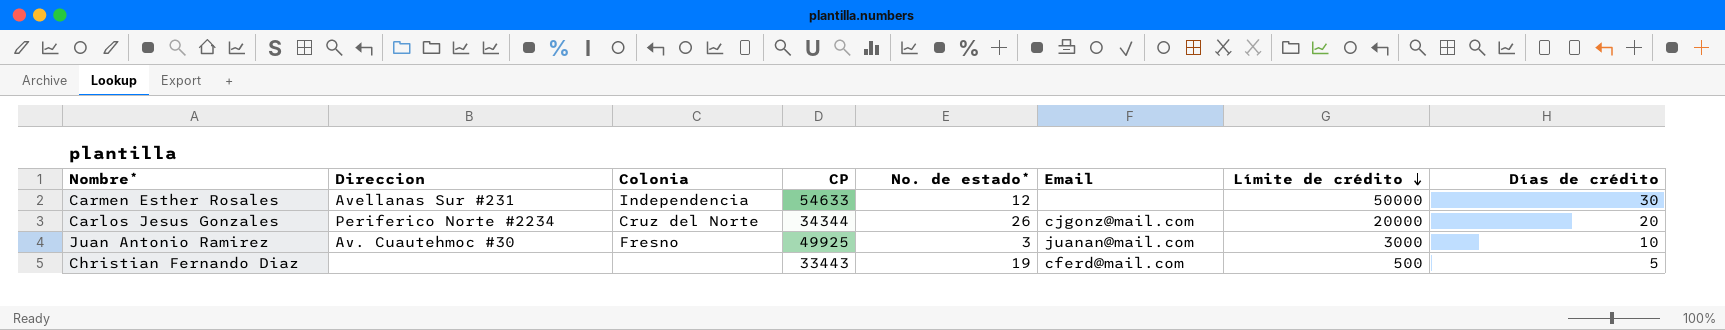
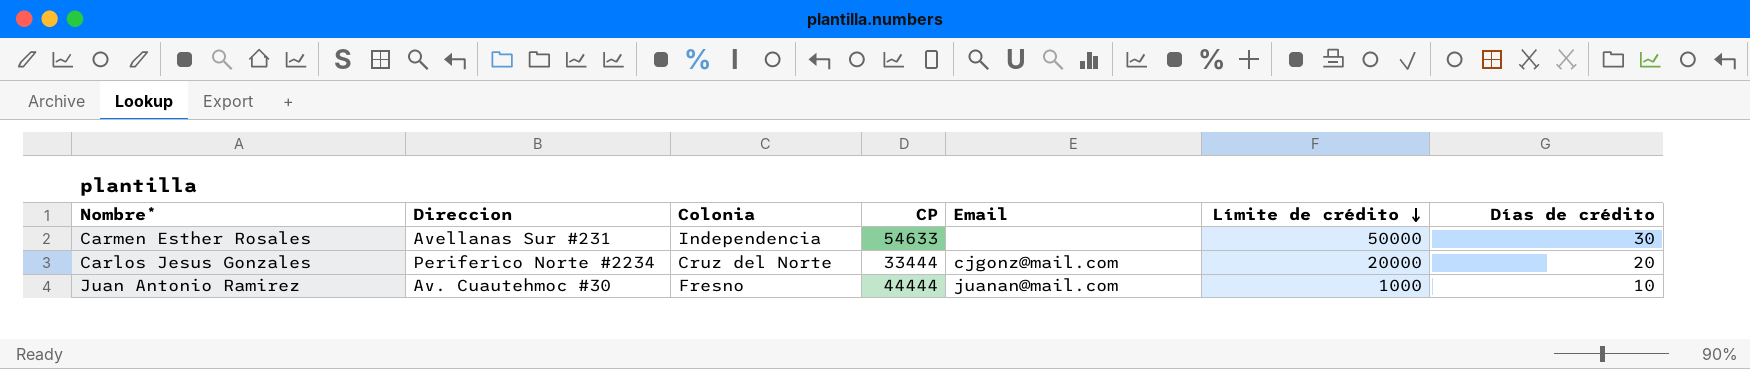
column No. de estado* | position: 5 -> none
row Christian Fernando Diaz: none | none | 33443 | 19 | cferd@mail.com | 500 | 5 -> none
Carlos Jesus Gonzales | CP: 34344 -> 33444
Juan Antonio Ramirez | CP: 49925 -> 44444
Juan Antonio Ramirez | Límite de crédito: 3000 -> 1000

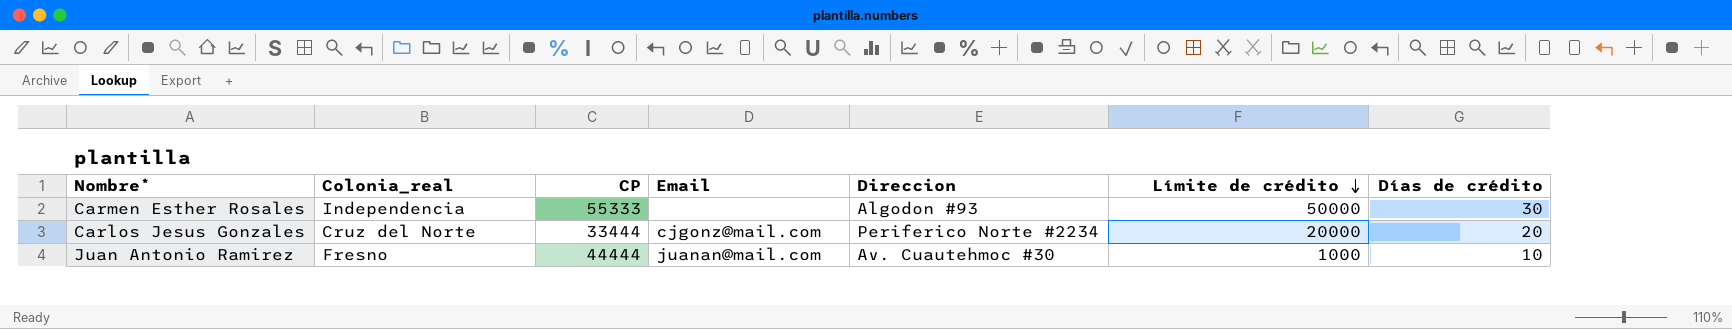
column name: Colonia -> Colonia_real
column Direccion | position: 2 -> 5
Carmen Esther Rosales | CP: 54633 -> 55333
Carmen Esther Rosales | Direccion: Avellanas Sur #231 -> Algodon #93

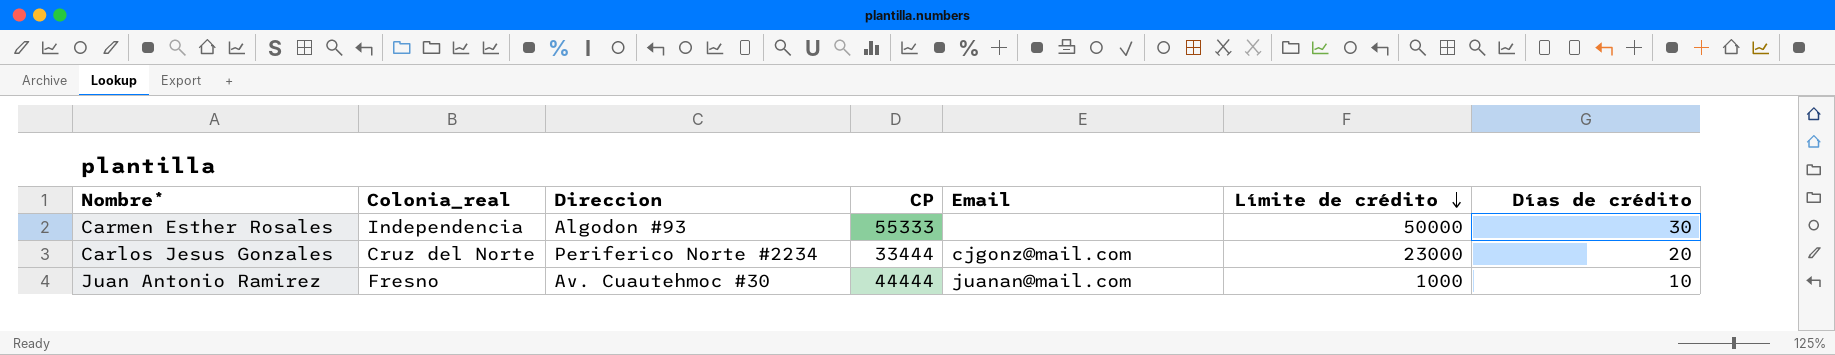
column Direccion | position: 5 -> 3
Carlos Jesus Gonzales | Límite de crédito: 20000 -> 23000

